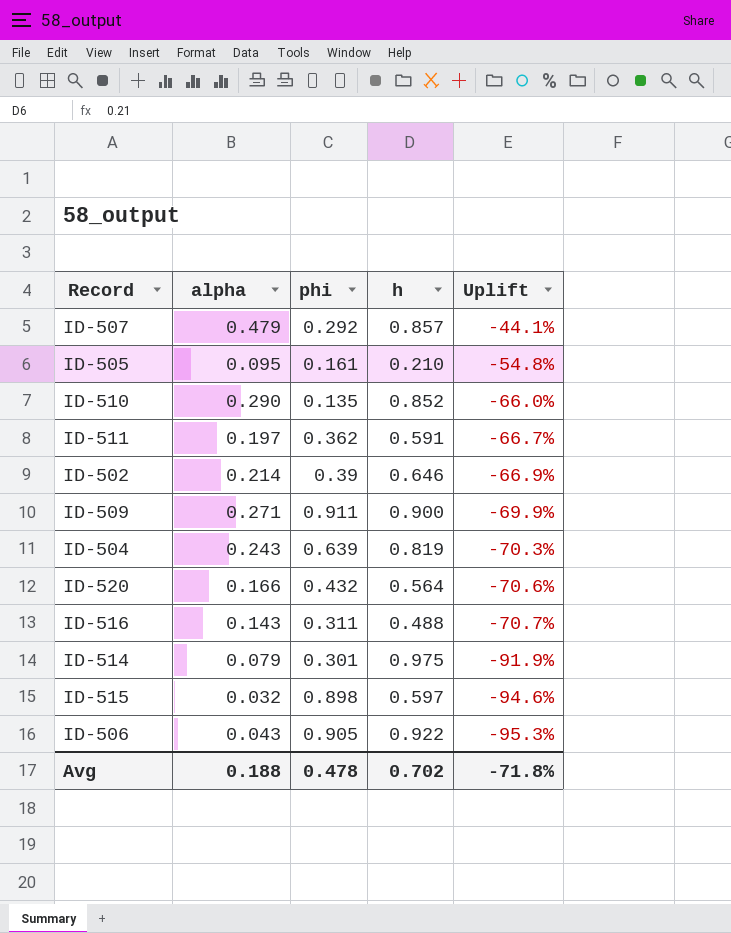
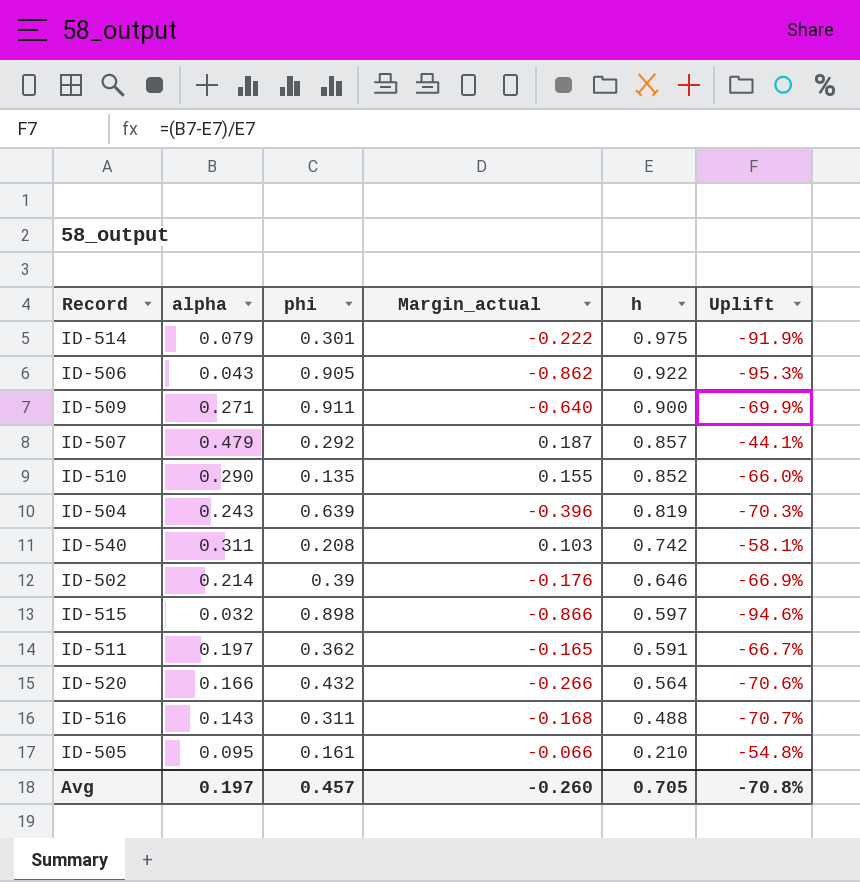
row order: Uplift descending -> h descending
column Margin_actual | formula: none -> [alpha] - [phi]
row ID-540: none -> 0.311 | 0.208 | 0.103 | 0.742 | -58.1%
Avg | alpha: 0.188 -> 0.197
Avg | phi: 0.478 -> 0.457
Avg | h: 0.702 -> 0.705
Avg | Uplift: -71.8% -> -70.8%

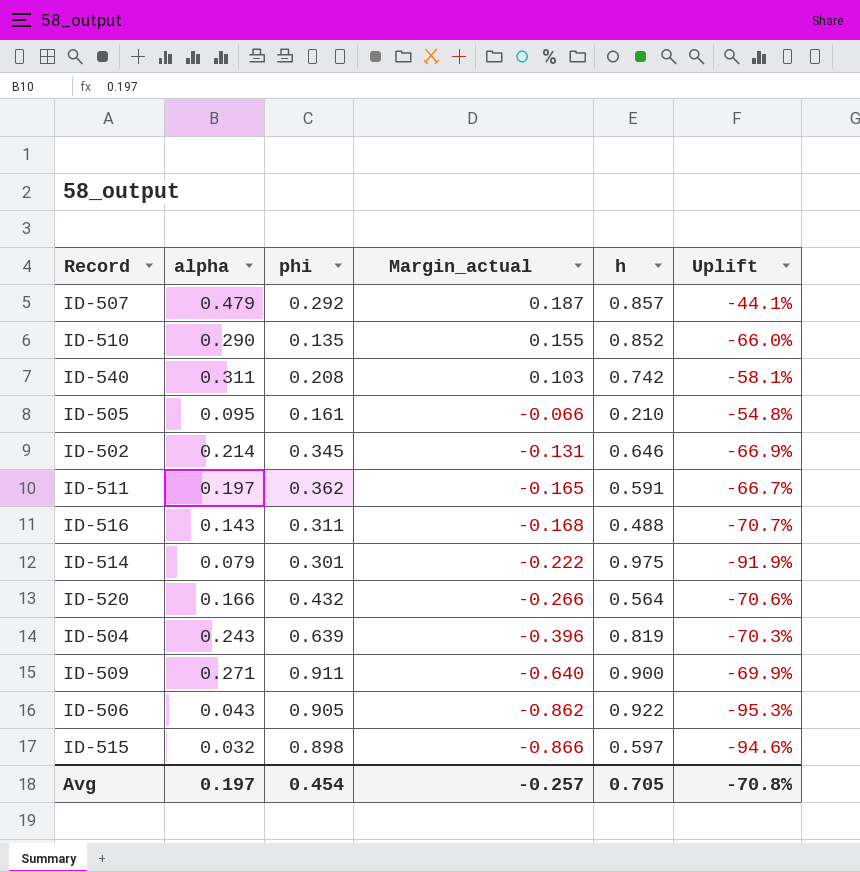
row order: h descending -> Margin_actual descending
ID-502 | phi: 0.39 -> 0.345
ID-502 | Margin_actual: -0.176 -> -0.131
Avg | phi: 0.457 -> 0.454
Avg | Margin_actual: -0.260 -> -0.257

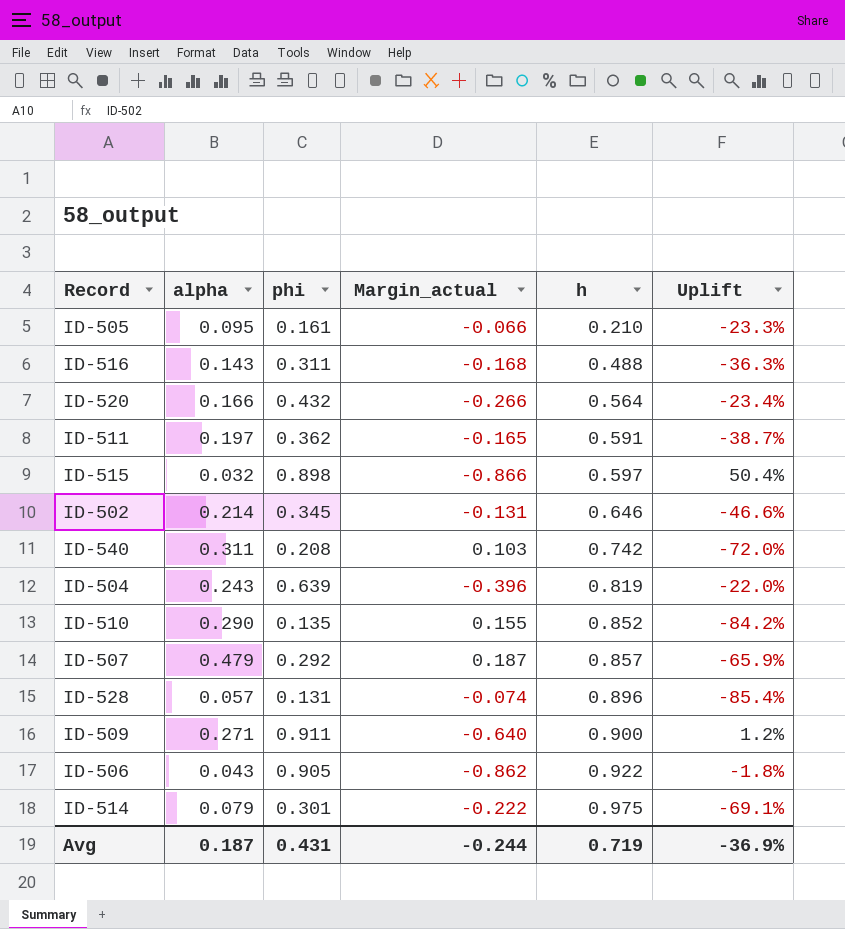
row order: Margin_actual descending -> h ascending
column Uplift | formula: ([alpha] - [h]) / [h] -> ([phi] - [h]) / [h]
row ID-528: none -> 0.057 | 0.131 | -0.074 | 0.896 | -85.4%
Avg | alpha: 0.197 -> 0.187
Avg | phi: 0.454 -> 0.431
Avg | Margin_actual: -0.257 -> -0.244
Avg | h: 0.705 -> 0.719
Avg | Uplift: -70.8% -> -36.9%

